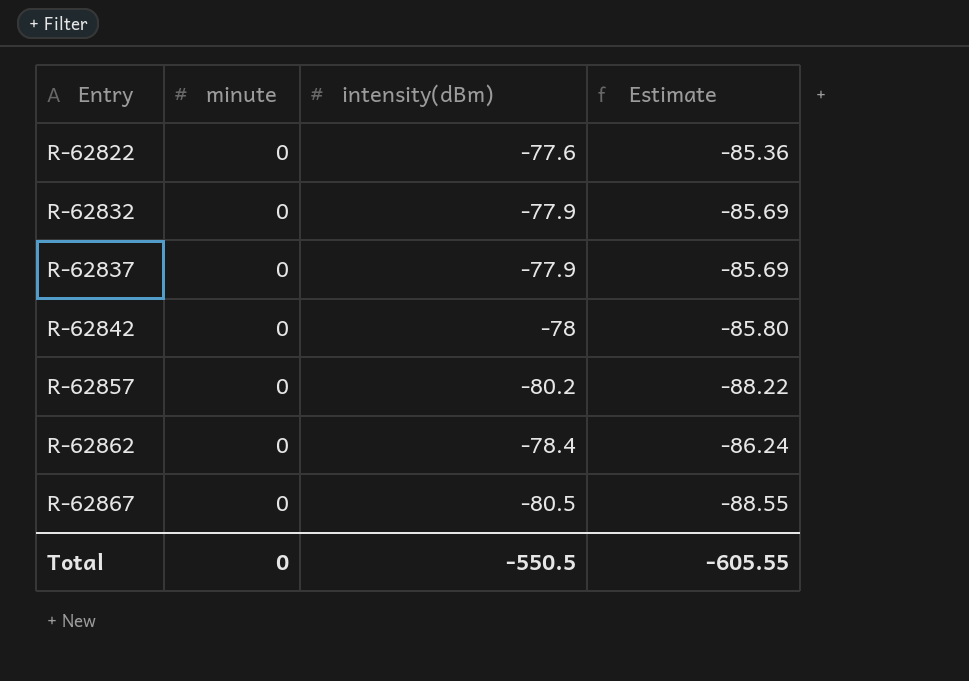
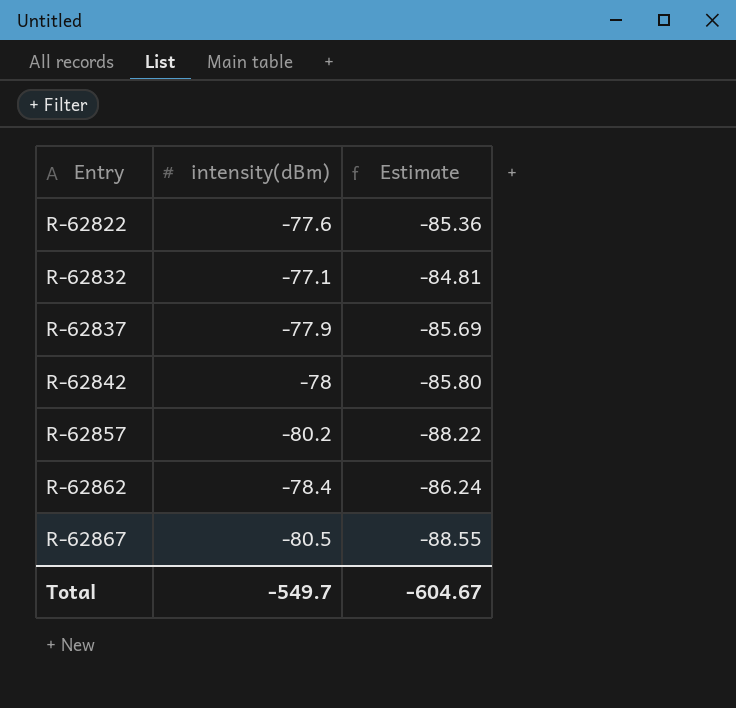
column minute | position: 2 -> none
R-62832 | intensity(dBm): -77.9 -> -77.1
R-62832 | Estimate: -85.69 -> -84.81
Total | intensity(dBm): -550.5 -> -549.7
Total | Estimate: -605.55 -> -604.67

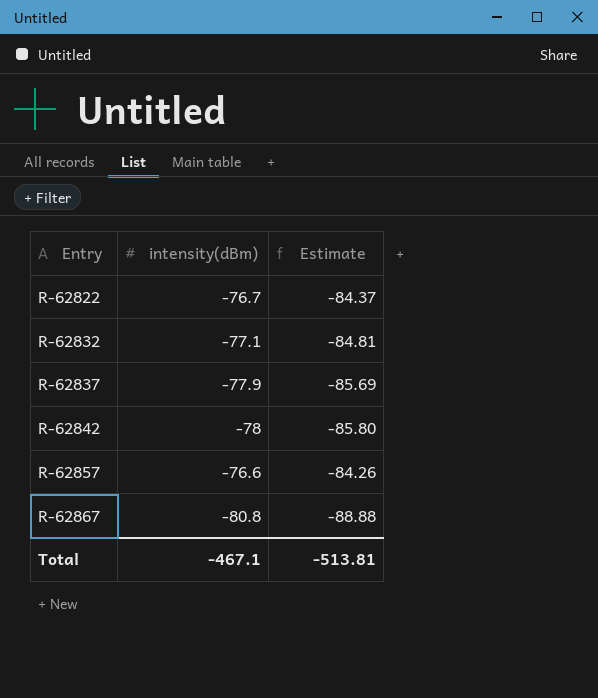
row R-62862: -78.4 | -86.24 -> none
R-62822 | intensity(dBm): -77.6 -> -76.7
R-62822 | Estimate: -85.36 -> -84.37
R-62857 | intensity(dBm): -80.2 -> -76.6
R-62857 | Estimate: -88.22 -> -84.26
R-62867 | intensity(dBm): -80.5 -> -80.8
R-62867 | Estimate: -88.55 -> -88.88
Total | intensity(dBm): -549.7 -> -467.1
Total | Estimate: -604.67 -> -513.81

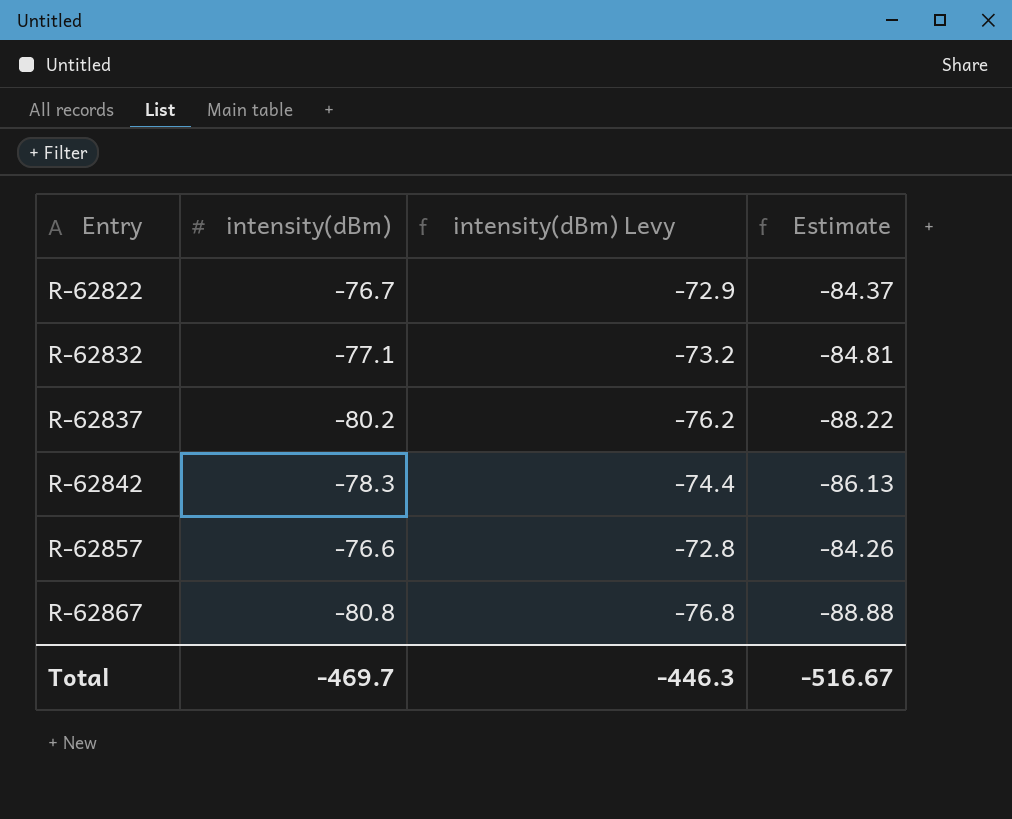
column intensity(dBm) Levy | formula: none -> [intensity(dBm)] * 0.95
R-62837 | intensity(dBm): -77.9 -> -80.2
R-62837 | Estimate: -85.69 -> -88.22
R-62842 | intensity(dBm): -78 -> -78.3
R-62842 | Estimate: -85.80 -> -86.13
Total | intensity(dBm): -467.1 -> -469.7
Total | Estimate: -513.81 -> -516.67

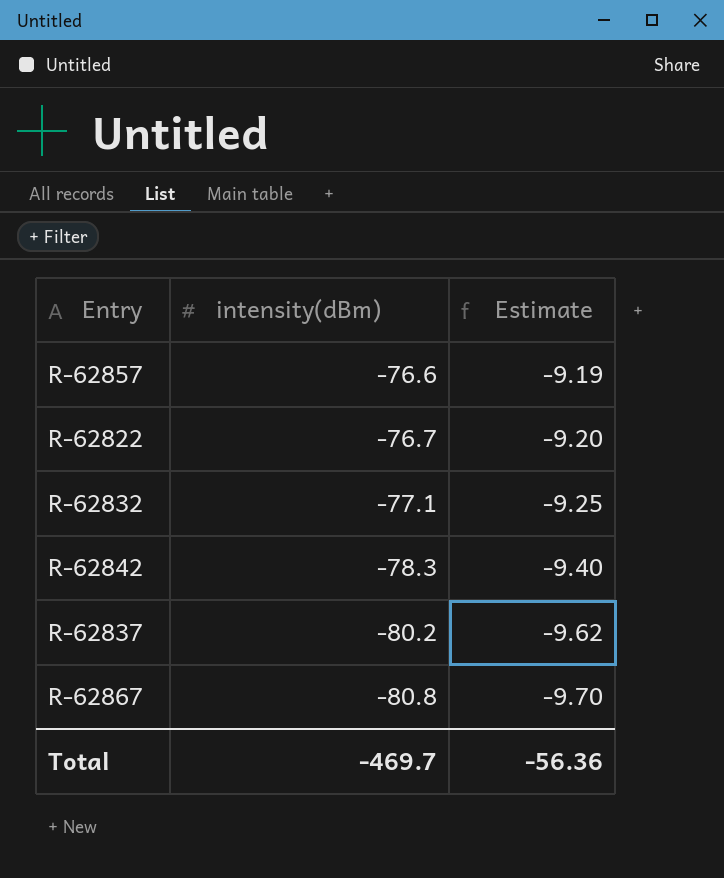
row order: Entry ascending -> intensity(dBm) descending
column intensity(dBm) Levy | formula: [intensity(dBm)] * 0.95 -> none
column Estimate | formula: [intensity(dBm)] * 1.1 -> [intensity(dBm)] * 0.12
Total | Estimate: -516.67 -> -56.36

